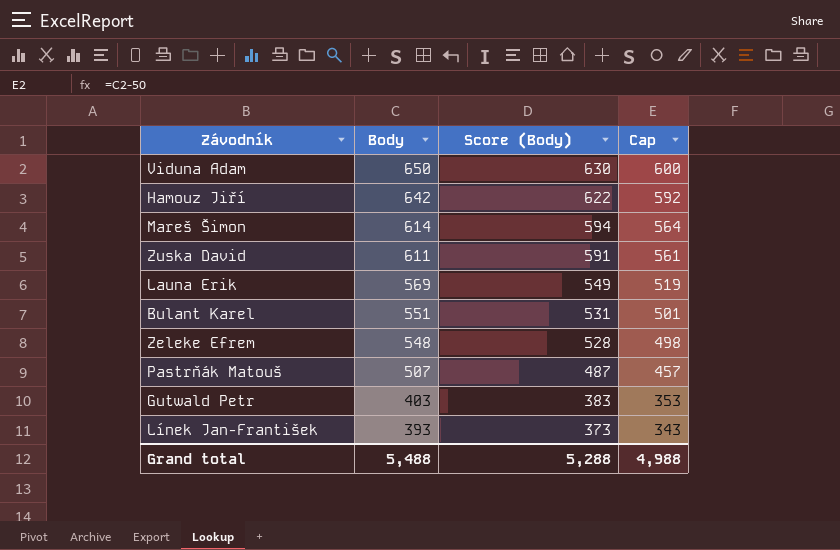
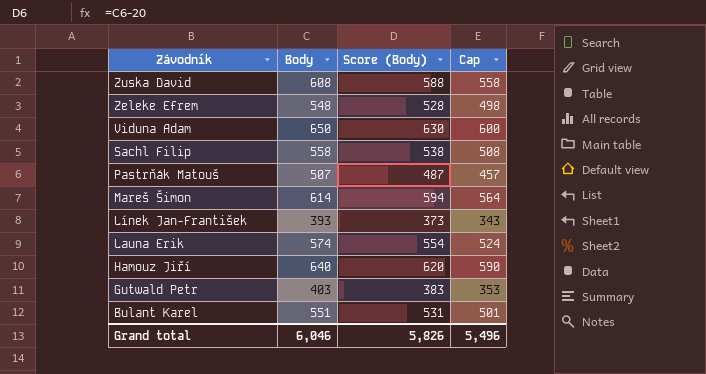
row order: Body descending -> Závodník descending
Zuska David | Body: 611 -> 608
Zuska David | Score (Body): 591 -> 588
Zuska David | Cap: 561 -> 558
row Sachl Filip: none -> 558 | 538 | 508
Launa Erik | Body: 569 -> 574
Launa Erik | Score (Body): 549 -> 554
Launa Erik | Cap: 519 -> 524
Hamouz Jiří | Body: 642 -> 640
Hamouz Jiří | Score (Body): 622 -> 620
Hamouz Jiří | Cap: 592 -> 590
Grand total | Body: 5,488 -> 6,046
Grand total | Score (Body): 5,288 -> 5,826
Grand total | Cap: 4,988 -> 5,496

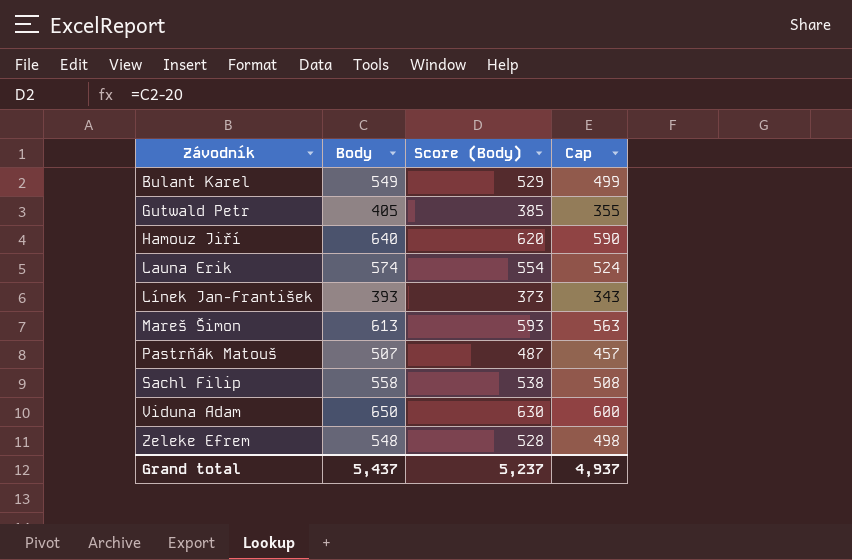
row order: Závodník descending -> Závodník ascending
row Zuska David: 608 | 588 | 558 -> none
Bulant Karel | Body: 551 -> 549
Bulant Karel | Score (Body): 531 -> 529
Bulant Karel | Cap: 501 -> 499
Gutwald Petr | Body: 403 -> 405
Gutwald Petr | Score (Body): 383 -> 385
Gutwald Petr | Cap: 353 -> 355
Mareš Šimon | Body: 614 -> 613
Mareš Šimon | Score (Body): 594 -> 593
Mareš Šimon | Cap: 564 -> 563
Grand total | Body: 6,046 -> 5,437
Grand total | Score (Body): 5,826 -> 5,237
Grand total | Cap: 5,496 -> 4,937

